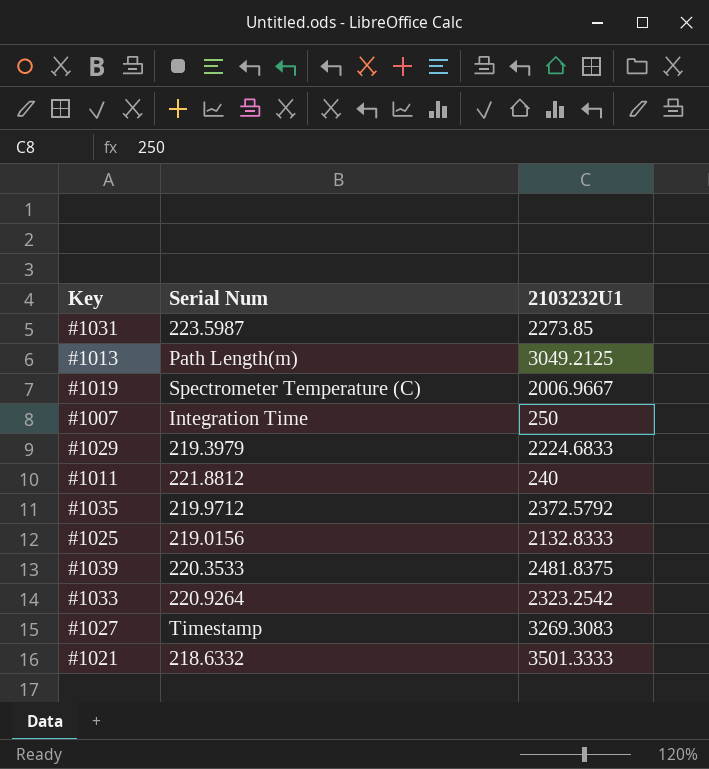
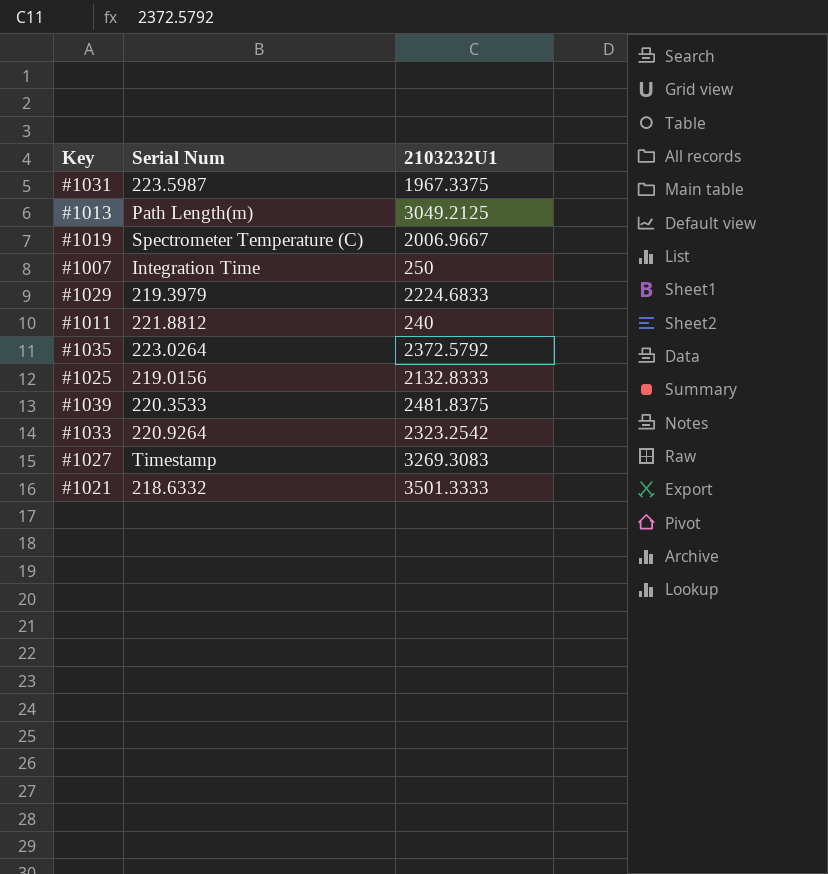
#1031 | 2103232U1: 2273.85 -> 1967.3375
#1035 | Serial Num: 219.9712 -> 223.0264

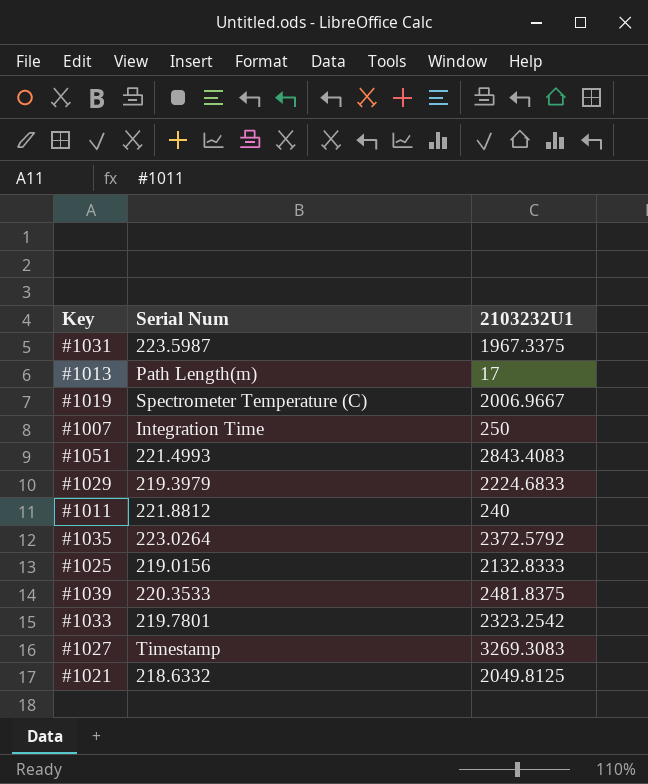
#1013 | 2103232U1: 3049.2125 -> 17
row #1051: none -> 221.4993 | 2843.4083
#1033 | Serial Num: 220.9264 -> 219.7801
#1021 | 2103232U1: 3501.3333 -> 2049.8125

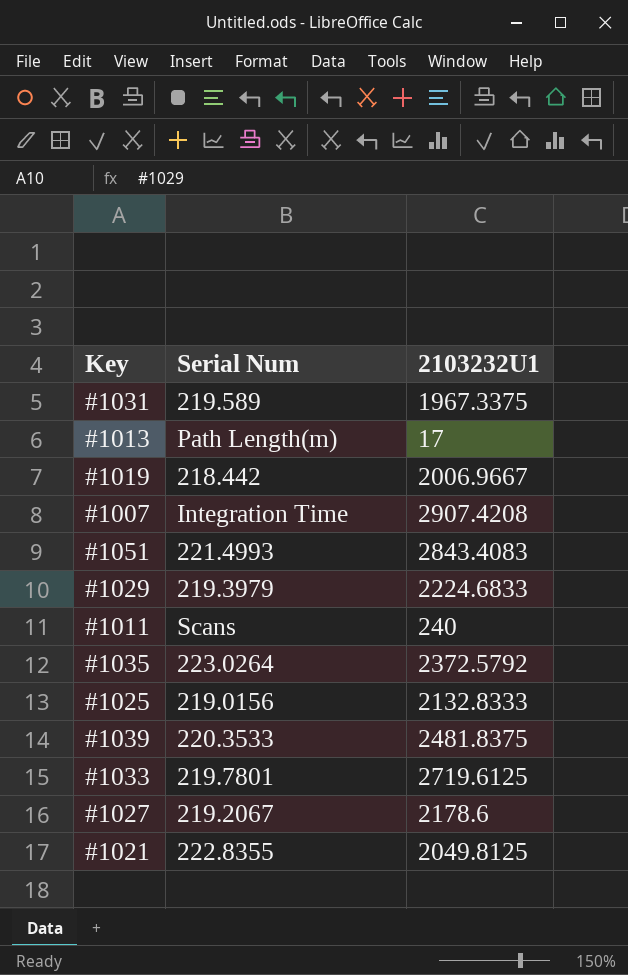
#1031 | Serial Num: 223.5987 -> 219.589
#1019 | Serial Num: Spectrometer Temperature (C) -> 218.442
#1007 | 2103232U1: 250 -> 2907.4208
#1011 | Serial Num: 221.8812 -> Scans
#1033 | 2103232U1: 2323.2542 -> 2719.6125
#1027 | Serial Num: Timestamp -> 219.2067
#1027 | 2103232U1: 3269.3083 -> 2178.6
#1021 | Serial Num: 218.6332 -> 222.8355

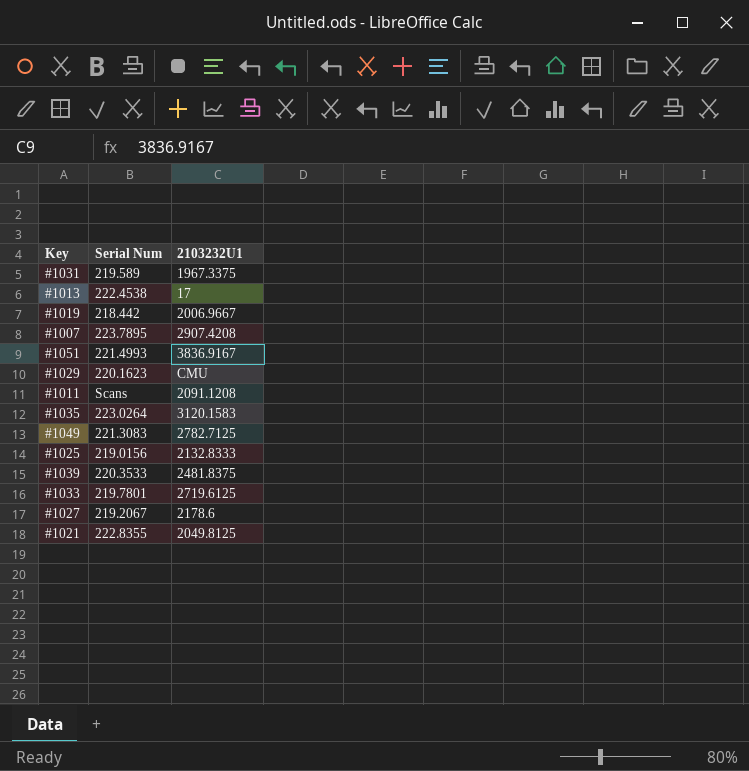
#1013 | Serial Num: Path Length(m) -> 222.4538
#1007 | Serial Num: Integration Time -> 223.7895
#1051 | 2103232U1: 2843.4083 -> 3836.9167
#1029 | Serial Num: 219.3979 -> 220.1623
#1029 | 2103232U1: 2224.6833 -> CMU
#1011 | 2103232U1: 240 -> 2091.1208
#1035 | 2103232U1: 2372.5792 -> 3120.1583
row #1049: none -> 221.3083 | 2782.7125

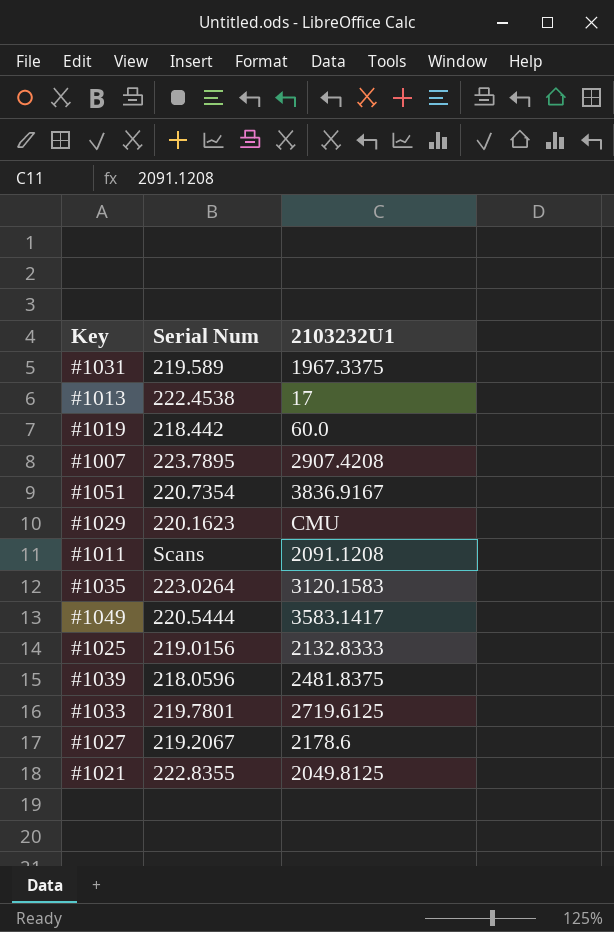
#1019 | 2103232U1: 2006.9667 -> 60.0
#1051 | Serial Num: 221.4993 -> 220.7354
#1049 | Serial Num: 221.3083 -> 220.5444
#1049 | 2103232U1: 2782.7125 -> 3583.1417
#1039 | Serial Num: 220.3533 -> 218.0596

